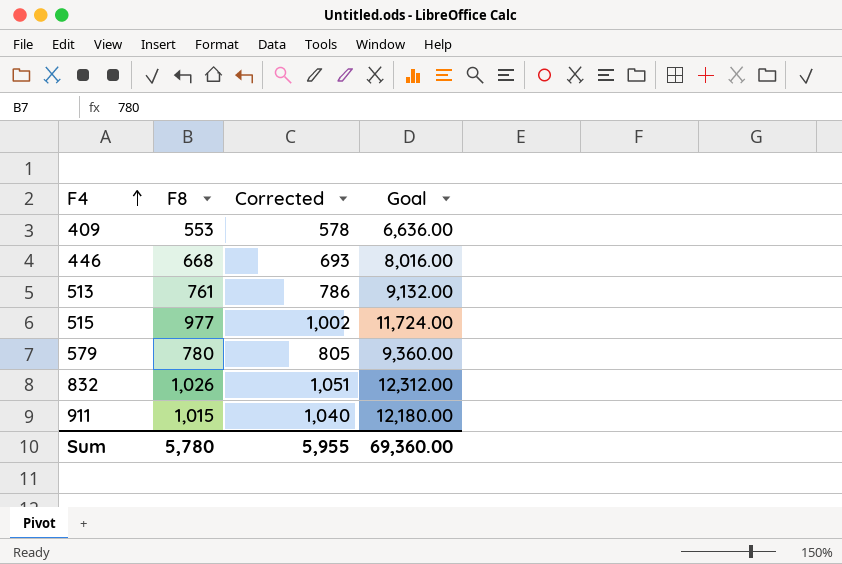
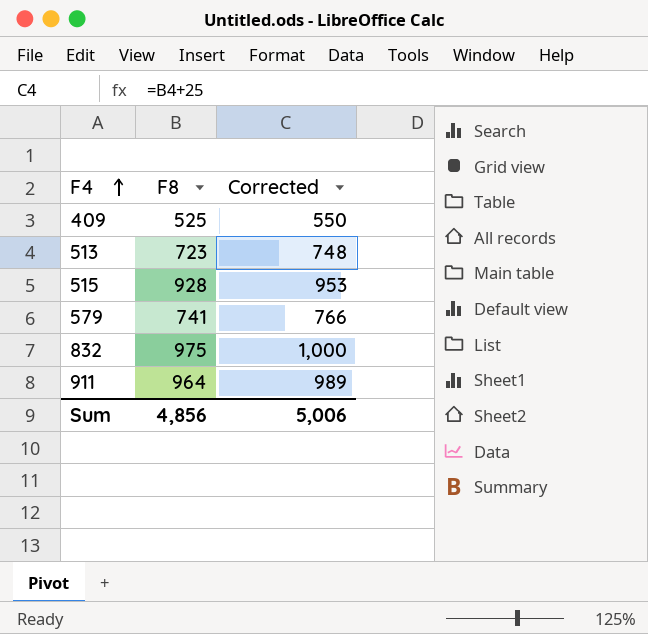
column Goal | formula: [F8] * 12 -> none
row 446: 668 | 693 | 8,016.00 -> none
409 | F8: 553 -> 525
409 | Corrected: 578 -> 550
513 | F8: 761 -> 723
513 | Corrected: 786 -> 748
515 | F8: 977 -> 928
515 | Corrected: 1,002 -> 953
579 | F8: 780 -> 741
579 | Corrected: 805 -> 766
832 | F8: 1,026 -> 975
832 | Corrected: 1,051 -> 1,000
911 | F8: 1,015 -> 964
911 | Corrected: 1,040 -> 989
Sum | F8: 5,780 -> 4,856
Sum | Corrected: 5,955 -> 5,006

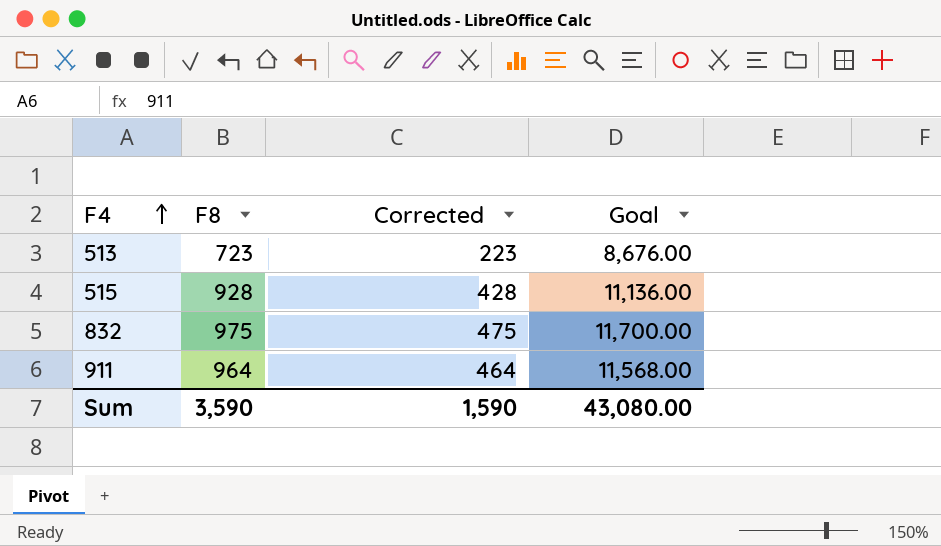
column Corrected | formula: [F8] + 25 -> [F8] - 500
column Goal | formula: none -> [F8] * 12
row 409: 525 | 550 -> none
row 579: 741 | 766 -> none
Sum | F8: 4,856 -> 3,590
Sum | Corrected: 5,006 -> 1,590

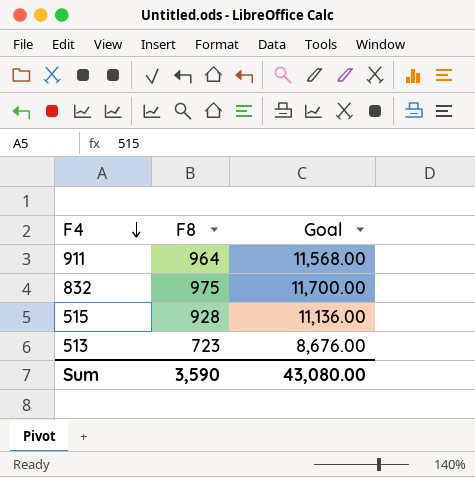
row order: F4 ascending -> F4 descending
column Corrected | formula: [F8] - 500 -> none

